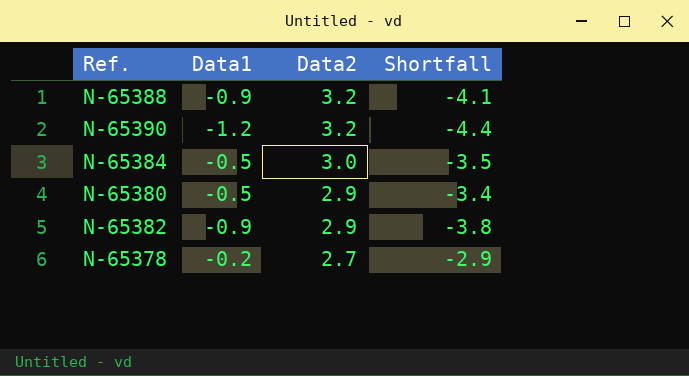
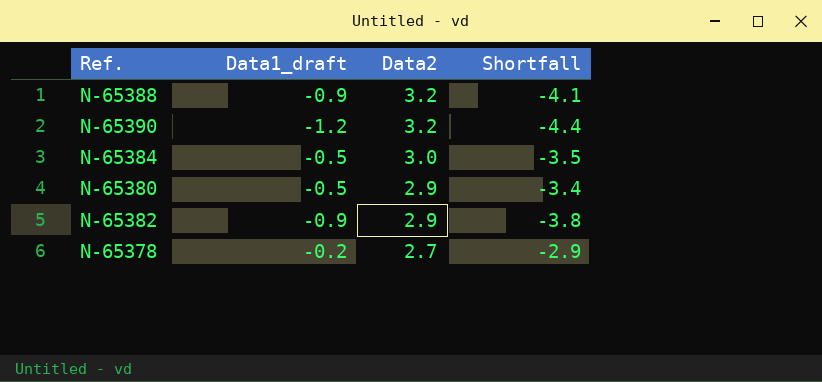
column name: Data1 -> Data1_draft

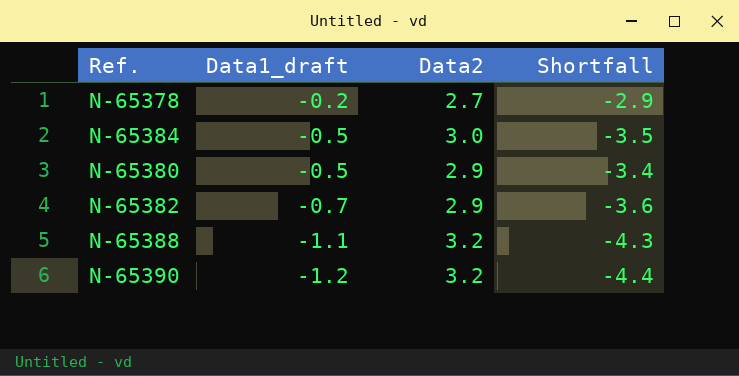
row order: Data2 descending -> Data1_draft descending
N-65382 | Data1_draft: -0.9 -> -0.7
N-65382 | Shortfall: -3.8 -> -3.6
N-65388 | Data1_draft: -0.9 -> -1.1
N-65388 | Shortfall: -4.1 -> -4.3

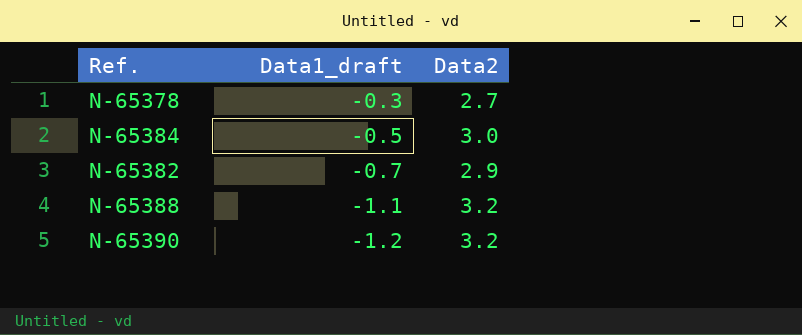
column Shortfall | formula: [Data1_draft] - [Data2] -> none
row N-65380: -0.5 | 2.9 | -3.4 -> none
N-65378 | Data1_draft: -0.2 -> -0.3

